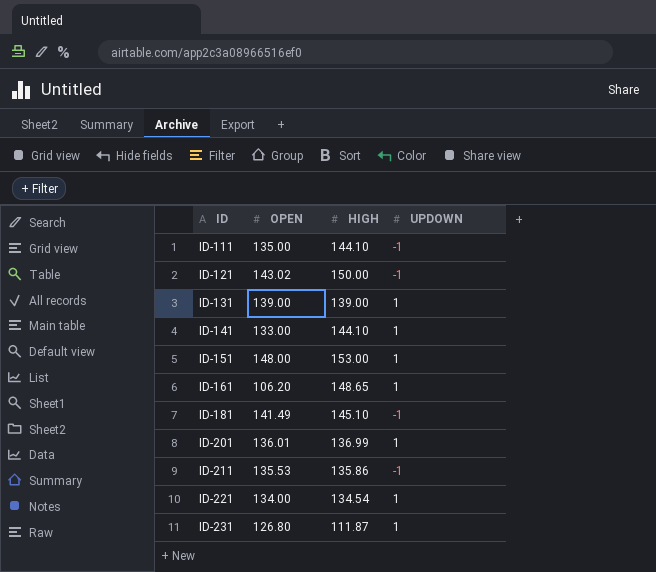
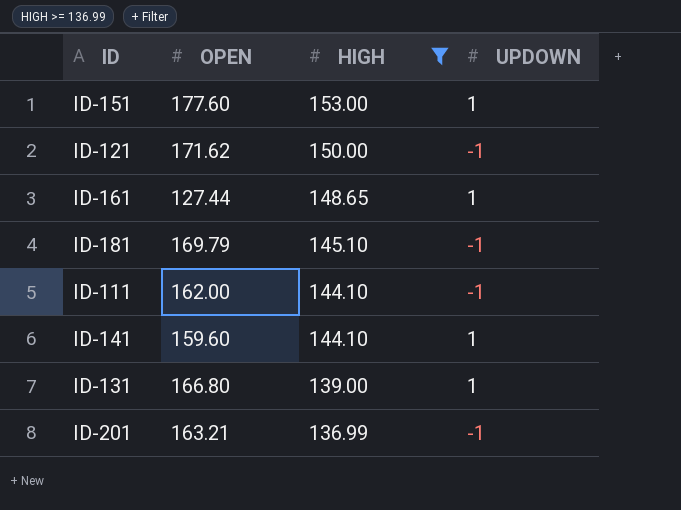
filter: none -> HIGH >= 136.99
row order: ID ascending -> HIGH descending
ID-151 | OPEN: 148.00 -> 177.60
ID-121 | OPEN: 143.02 -> 171.62
ID-161 | OPEN: 106.20 -> 127.44
ID-181 | OPEN: 141.49 -> 169.79
ID-111 | OPEN: 135.00 -> 162.00
ID-141 | OPEN: 133.00 -> 159.60
ID-131 | OPEN: 139.00 -> 166.80
ID-201 | OPEN: 136.01 -> 163.21
ID-201 | UPDOWN: 1 -> -1

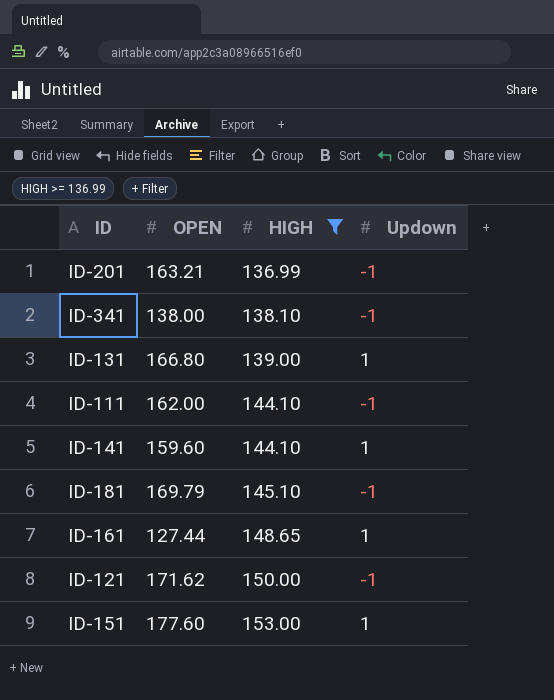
row order: HIGH descending -> HIGH ascending
column name: UPDOWN -> Updown
row ID-341: none -> 138.00 | 138.10 | -1

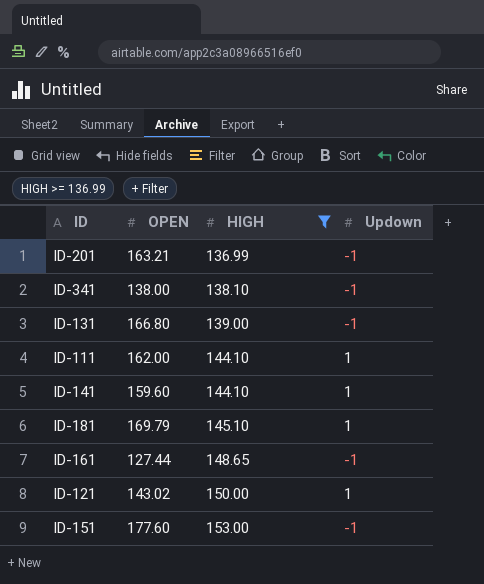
ID-131 | Updown: 1 -> -1
ID-111 | Updown: -1 -> 1
ID-181 | Updown: -1 -> 1
ID-161 | Updown: 1 -> -1
ID-121 | OPEN: 171.62 -> 143.02
ID-121 | Updown: -1 -> 1
ID-151 | Updown: 1 -> -1

